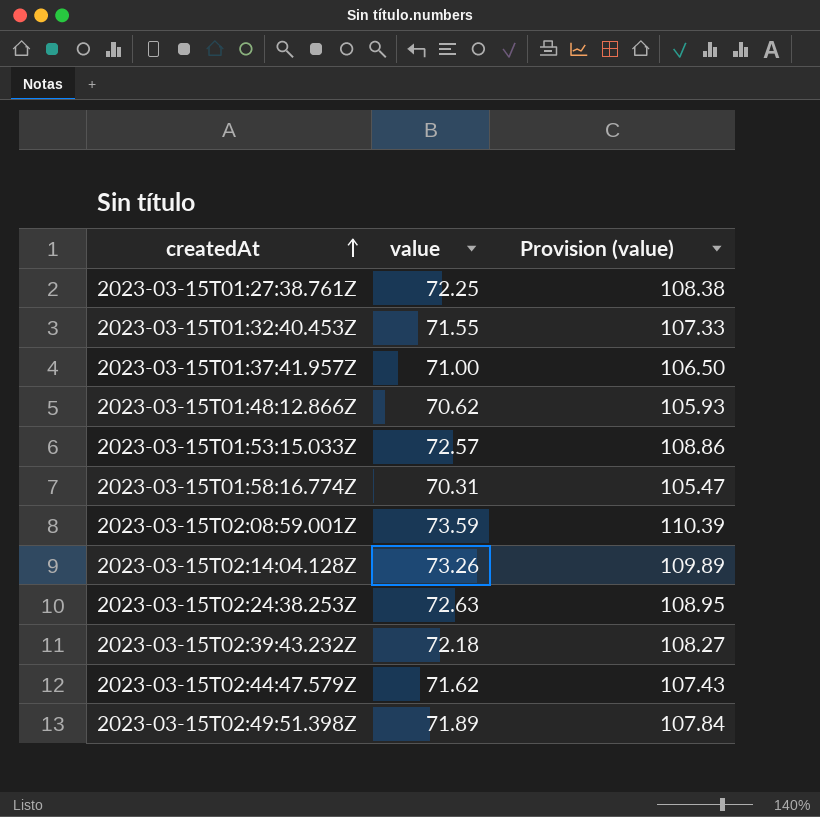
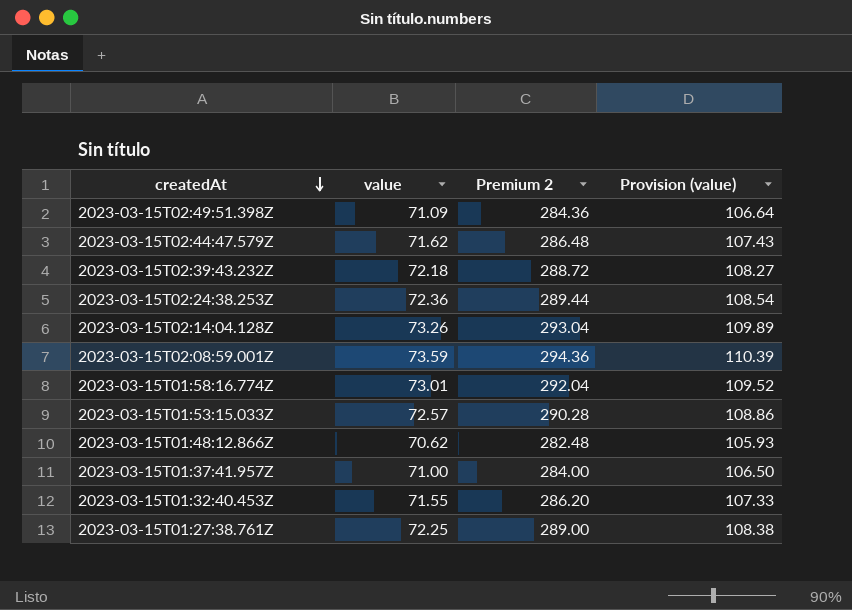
row order: createdAt ascending -> createdAt descending
column Premium 2 | formula: none -> [value] * 4
2023-03-15T02:49:51.398Z | value: 71.89 -> 71.09
2023-03-15T02:49:51.398Z | Provision (value): 107.84 -> 106.64
2023-03-15T02:24:38.253Z | value: 72.63 -> 72.36
2023-03-15T02:24:38.253Z | Provision (value): 108.95 -> 108.54
2023-03-15T01:58:16.774Z | value: 70.31 -> 73.01
2023-03-15T01:58:16.774Z | Provision (value): 105.47 -> 109.52

